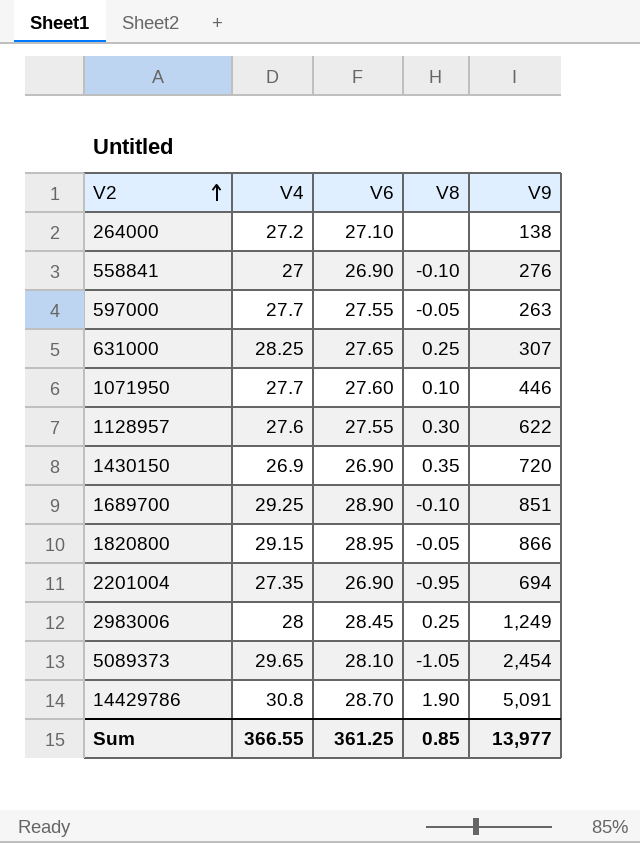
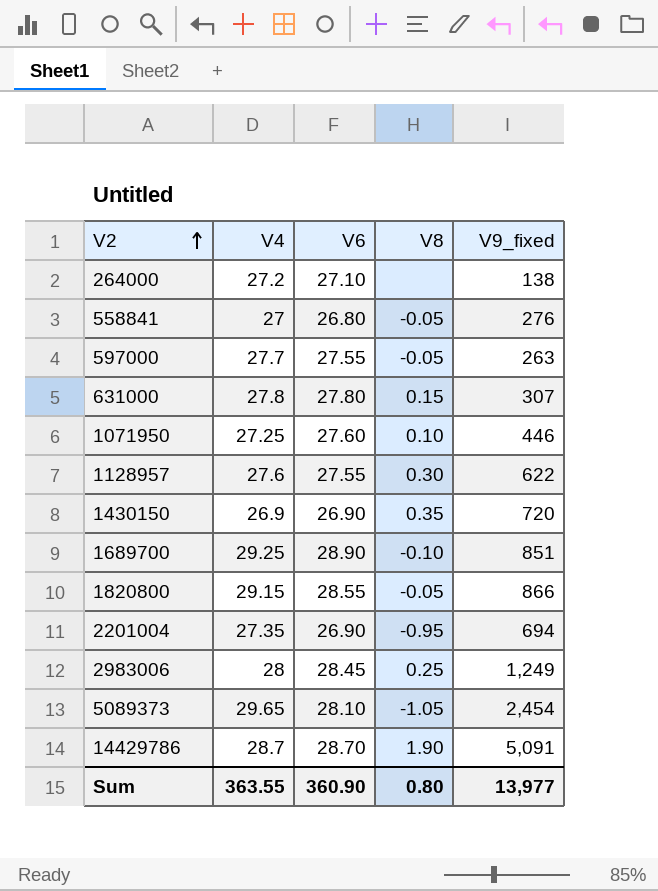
column name: V9 -> V9_fixed
558841 | V6: 26.90 -> 26.80
558841 | V8: -0.10 -> -0.05
631000 | V4: 28.25 -> 27.8
631000 | V6: 27.65 -> 27.80
631000 | V8: 0.25 -> 0.15
1071950 | V4: 27.7 -> 27.25
1820800 | V6: 28.95 -> 28.55
14429786 | V4: 30.8 -> 28.7
Sum | V4: 366.55 -> 363.55
Sum | V6: 361.25 -> 360.90
Sum | V8: 0.85 -> 0.80

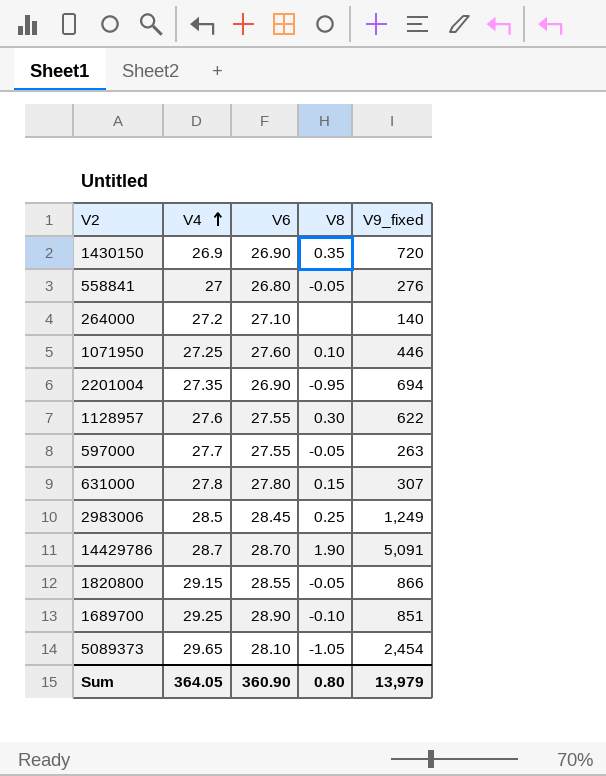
row order: V2 ascending -> V4 ascending
264000 | V9_fixed: 138 -> 140
2983006 | V4: 28 -> 28.5
Sum | V4: 363.55 -> 364.05
Sum | V9_fixed: 13,977 -> 13,979

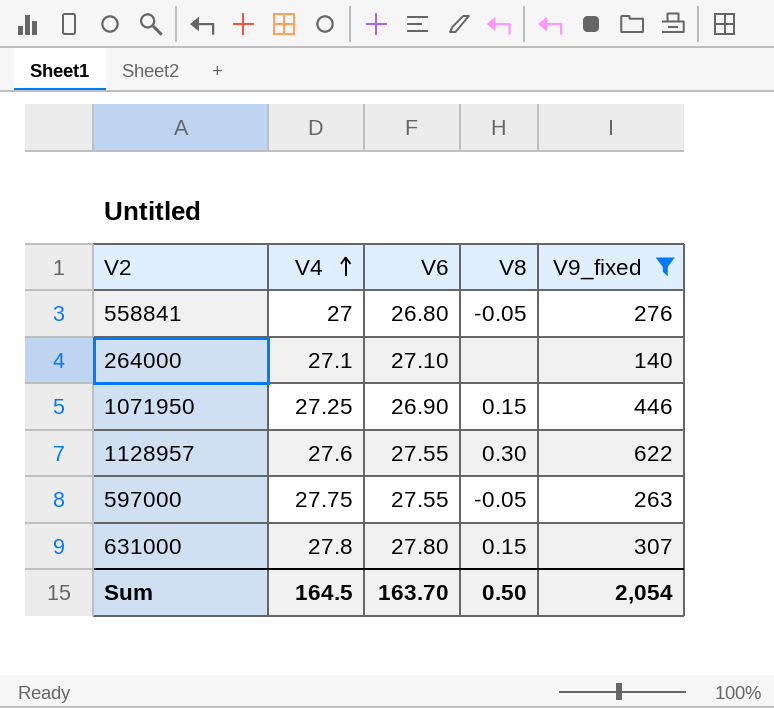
filter: none -> V9_fixed <= 622
264000 | V4: 27.2 -> 27.1
1071950 | V6: 27.60 -> 26.90
1071950 | V8: 0.10 -> 0.15
597000 | V4: 27.7 -> 27.75
Sum | V4: 364.05 -> 164.5
Sum | V6: 360.90 -> 163.70
Sum | V8: 0.80 -> 0.50
Sum | V9_fixed: 13,979 -> 2,054

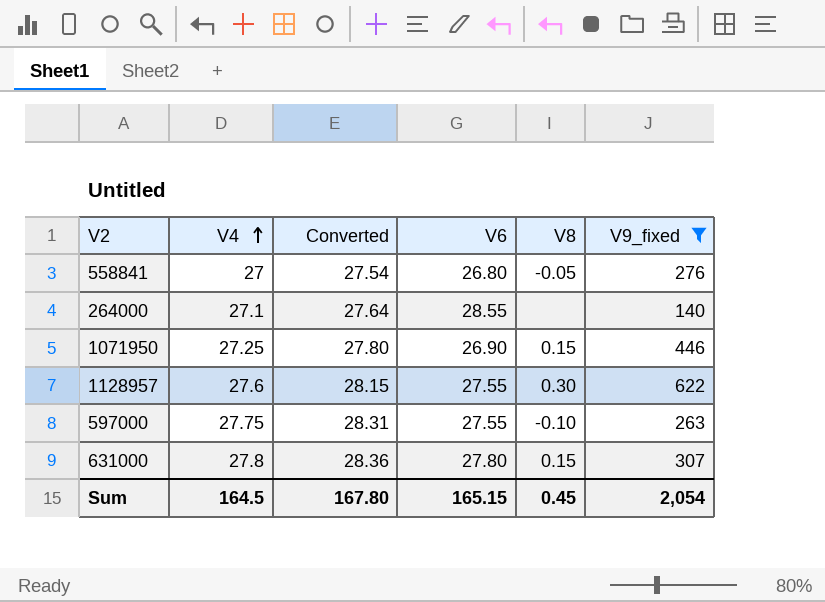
column Converted | formula: none -> [V4] * 1.02
264000 | V6: 27.10 -> 28.55
597000 | V8: -0.05 -> -0.10
Sum | V6: 163.70 -> 165.15
Sum | V8: 0.50 -> 0.45

